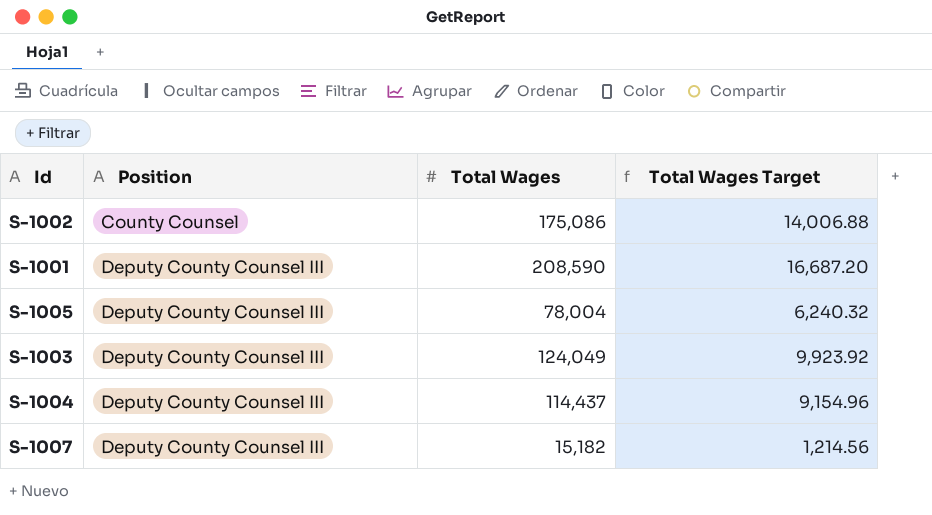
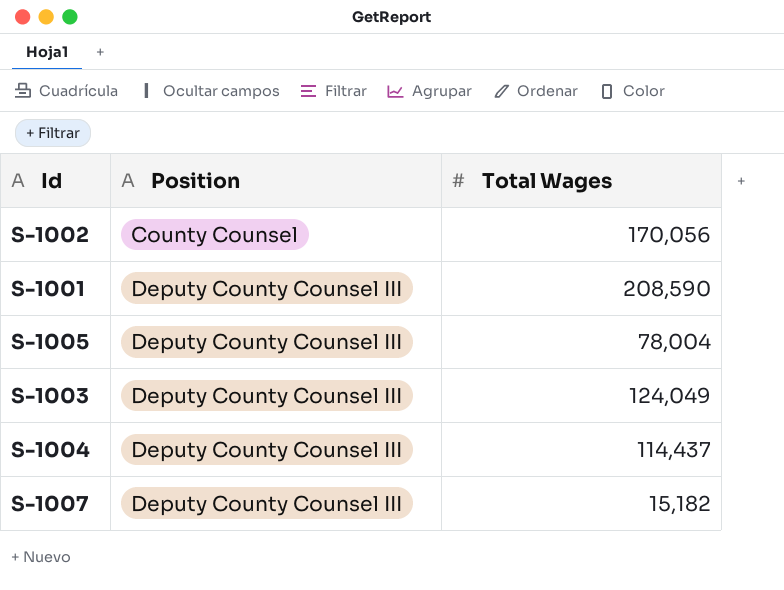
column Total Wages Target | formula: [Total Wages] * 0.08 -> none
S-1002 | Total Wages: 175,086 -> 170,056

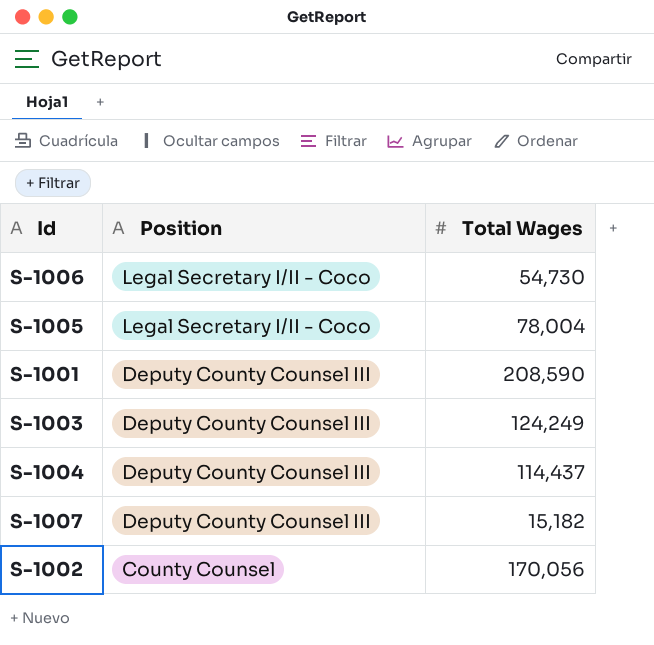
row order: Position ascending -> Position descending
row S-1006: none -> Legal Secretary I/II - Coco | 54,730
S-1005 | Position: Deputy County Counsel III -> Legal Secretary I/II - Coco
S-1003 | Total Wages: 124,049 -> 124,249

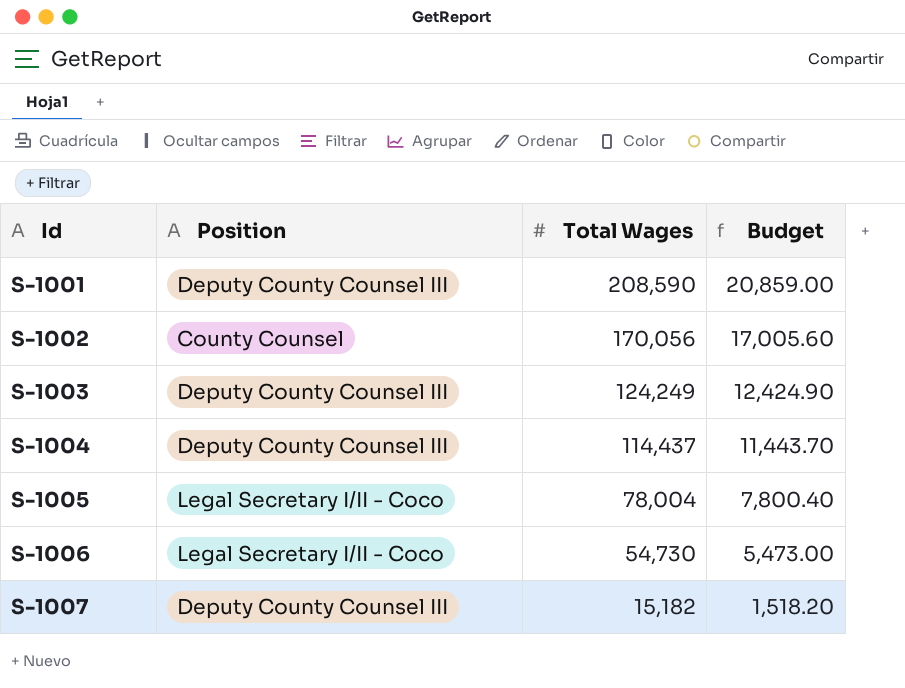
row order: Position descending -> Id ascending
column Budget | formula: none -> [Total Wages] * 0.1

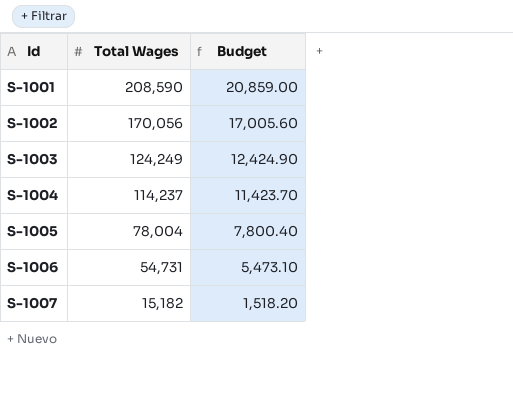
column Position | position: 2 -> none
S-1004 | Total Wages: 114,437 -> 114,237
S-1004 | Budget: 11,443.70 -> 11,423.70
S-1006 | Total Wages: 54,730 -> 54,731
S-1006 | Budget: 5,473.00 -> 5,473.10

